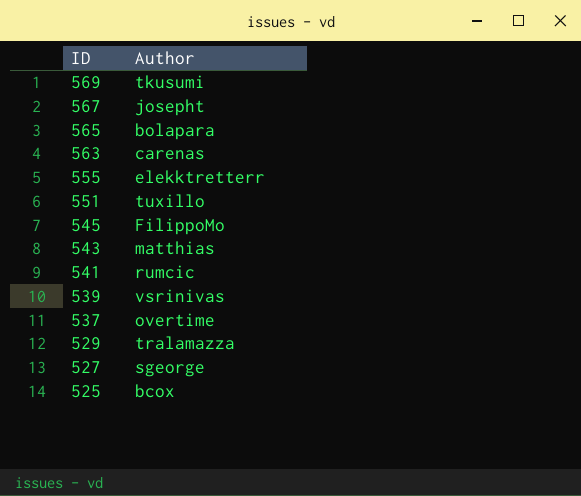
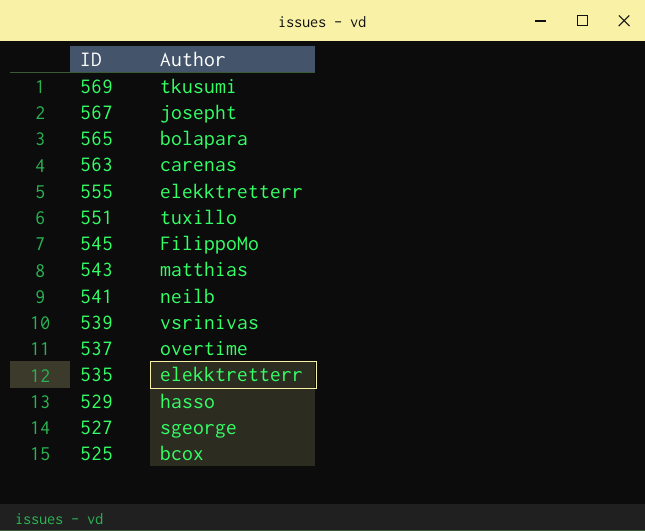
541 | Author: rumcic -> neilb
row 535: none -> elekktretterr
529 | Author: tralamazza -> hasso

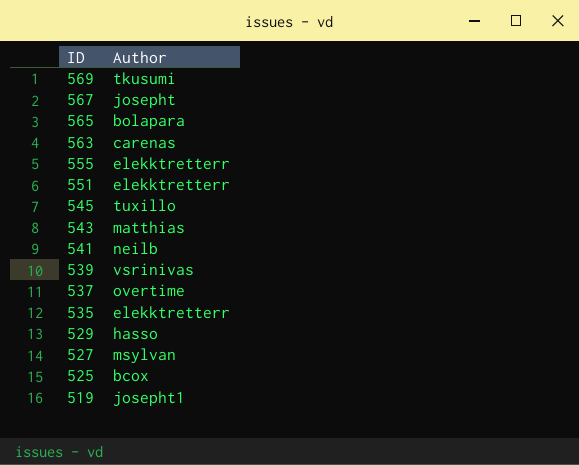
551 | Author: tuxillo -> elekktretterr
545 | Author: FilippoMo -> tuxillo
527 | Author: sgeorge -> msylvan
row 519: none -> josepht1

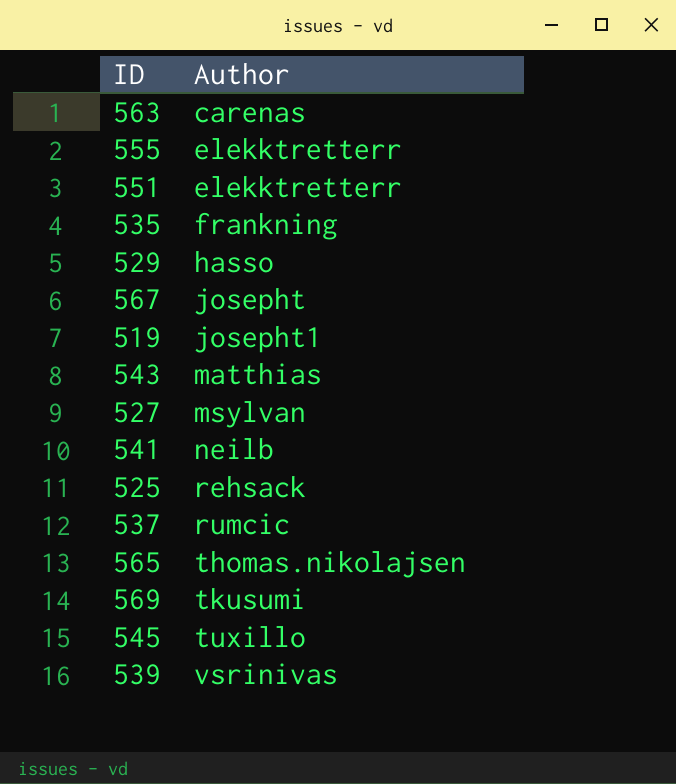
row order: ID descending -> Author ascending
535 | Author: elekktretterr -> frankning
525 | Author: bcox -> rehsack
537 | Author: overtime -> rumcic
565 | Author: bolapara -> thomas.nikolajsen

